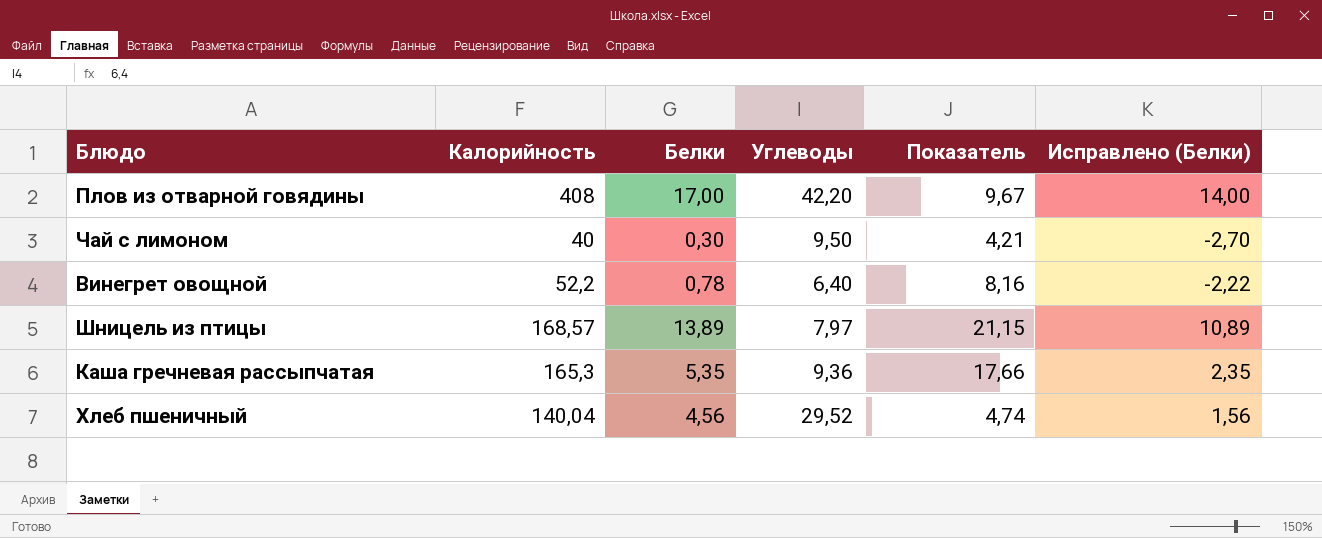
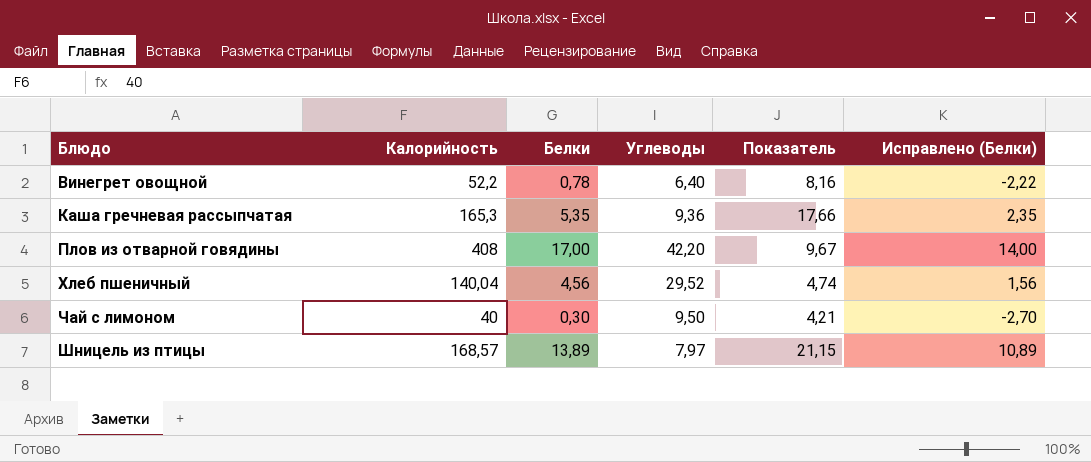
row order: none -> Блюдо ascending

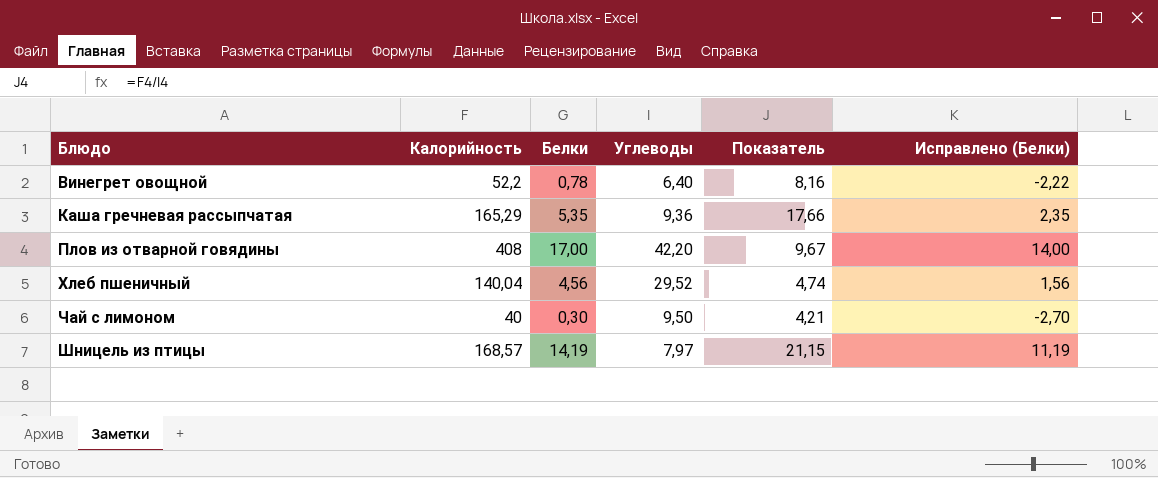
Каша гречневая рассыпчатая | Калорийность: 165,3 -> 165,29
Шницель из птицы | Белки: 13,89 -> 14,19
Шницель из птицы | Исправлено (Белки): 10,89 -> 11,19

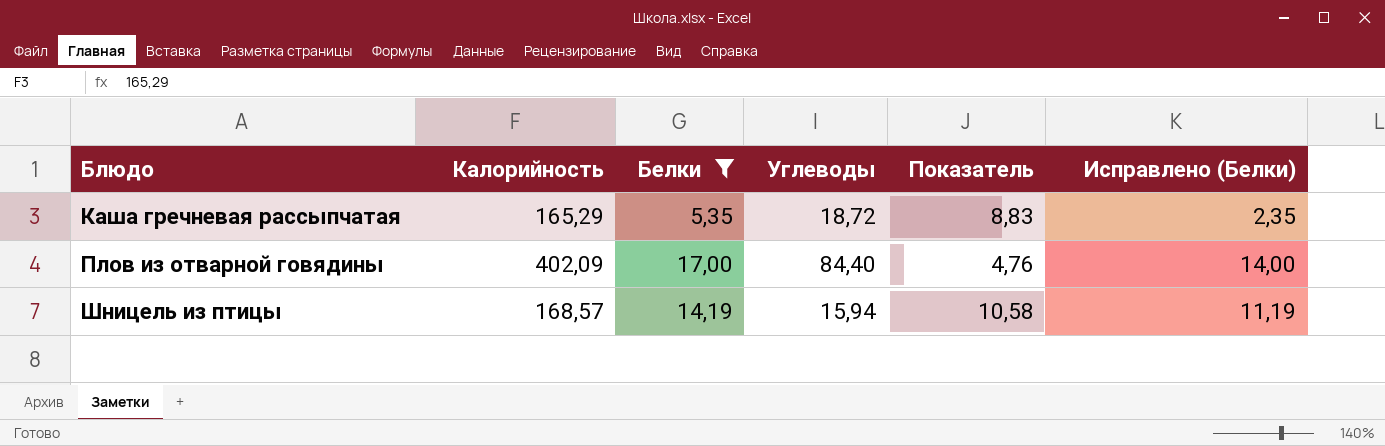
filter: none -> Белки >= 5,35
Каша гречневая рассыпчатая | Углеводы: 9,36 -> 18,72
Каша гречневая рассыпчатая | Показатель: 17,66 -> 8,83
Плов из отварной говядины | Калорийность: 408 -> 402,09
Плов из отварной говядины | Углеводы: 42,20 -> 84,40
Плов из отварной говядины | Показатель: 9,67 -> 4,76
Шницель из птицы | Углеводы: 7,97 -> 15,94
Шницель из птицы | Показатель: 21,15 -> 10,58

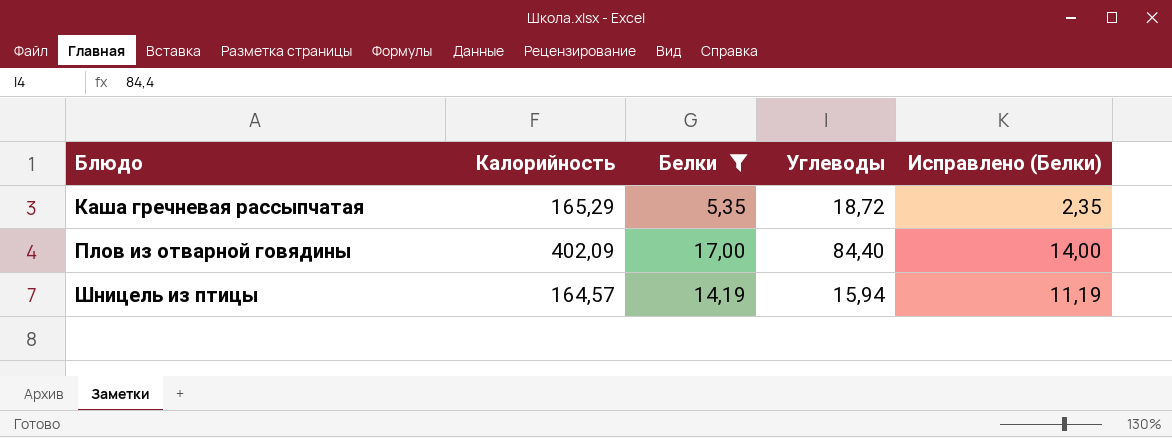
column Показатель | formula: [Калорийность] / [Углеводы] -> none
Шницель из птицы | Калорийность: 168,57 -> 164,57

